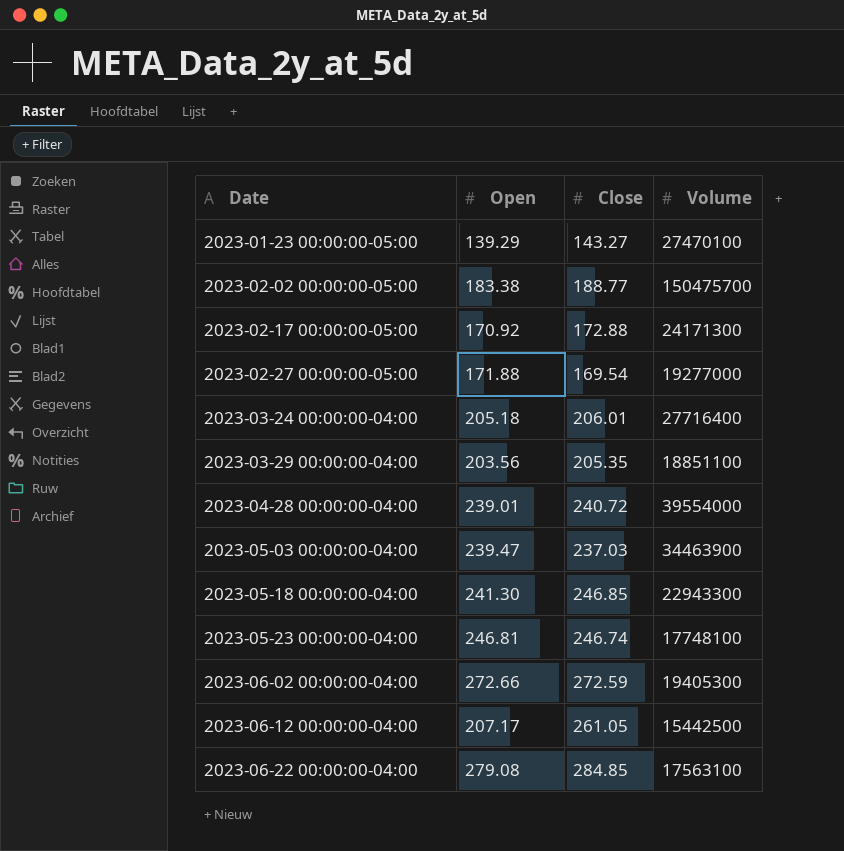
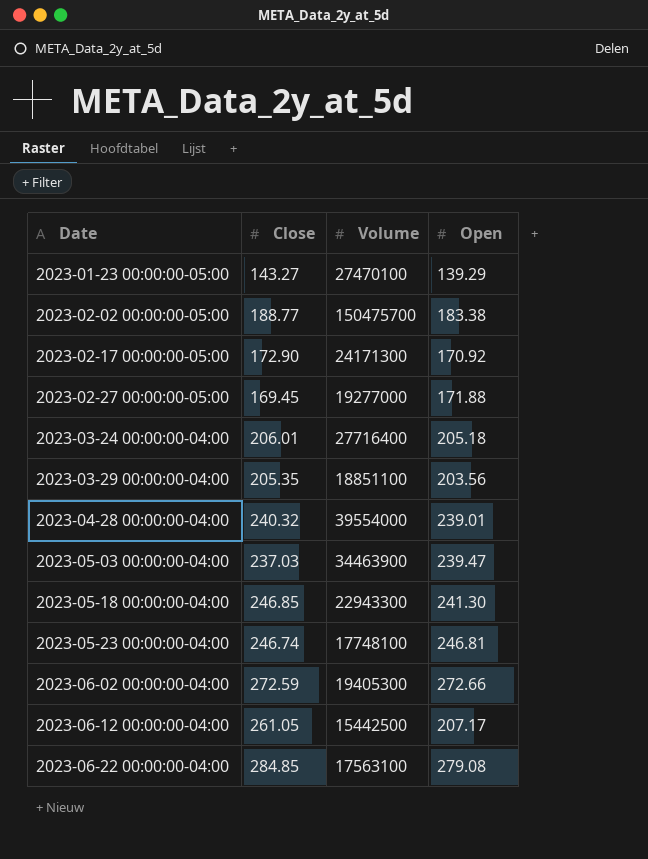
column Open | position: 2 -> 4
2023-02-17 00:00:00-05:00 | Close: 172.88 -> 172.90
2023-02-27 00:00:00-05:00 | Close: 169.54 -> 169.45
2023-04-28 00:00:00-04:00 | Close: 240.72 -> 240.32

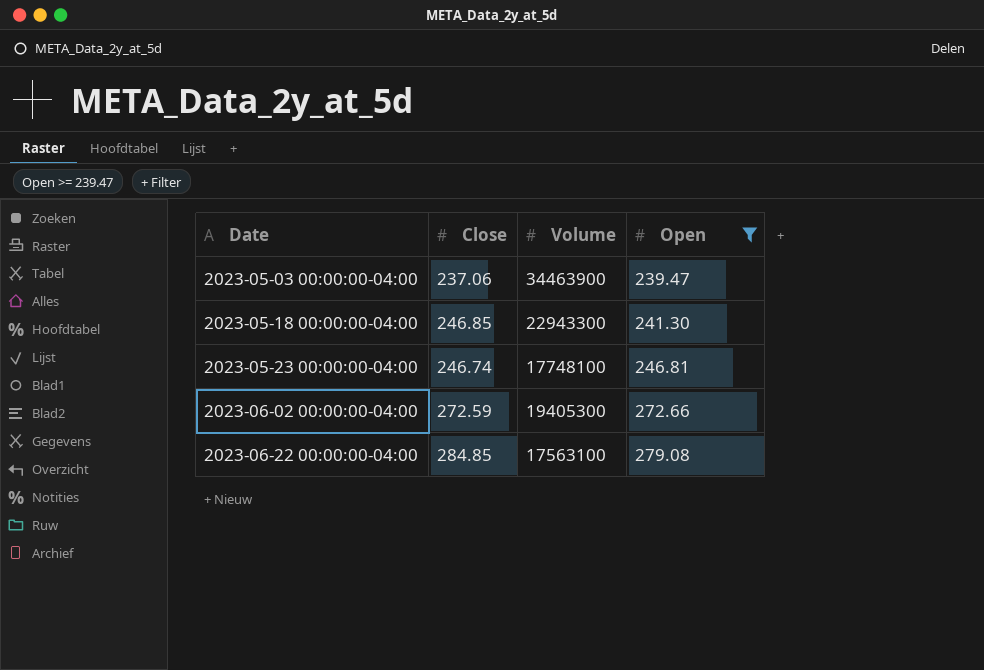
filter: none -> Open >= 239.47
2023-05-03 00:00:00-04:00 | Close: 237.03 -> 237.06

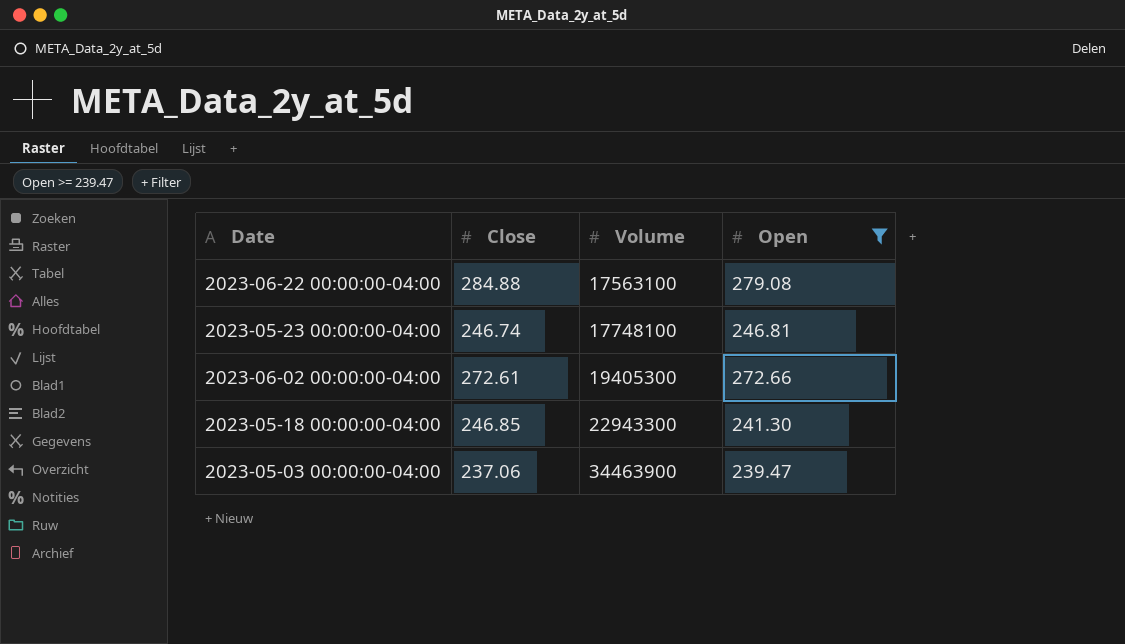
row order: Date ascending -> Volume ascending
2023-06-22 00:00:00-04:00 | Close: 284.85 -> 284.88
2023-06-02 00:00:00-04:00 | Close: 272.59 -> 272.61

